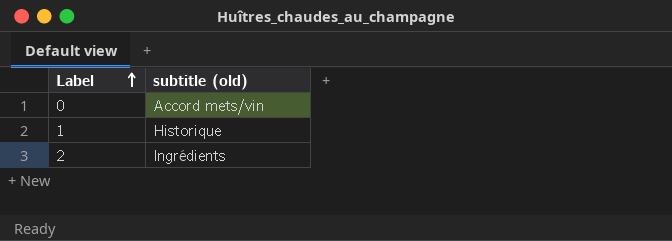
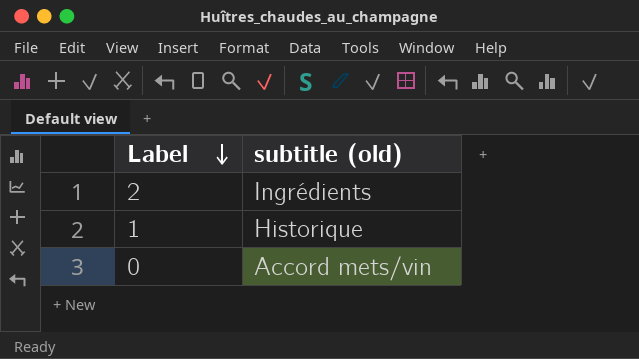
row order: Label ascending -> Label descending

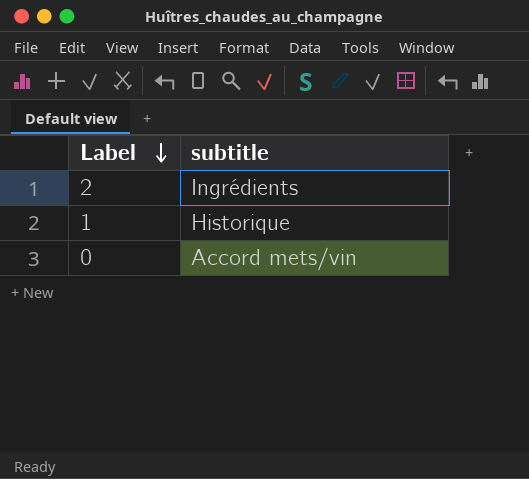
column name: subtitle (old) -> subtitle

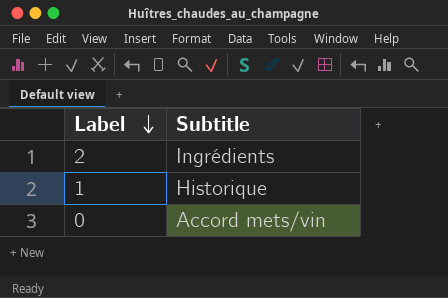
column name: subtitle -> Subtitle

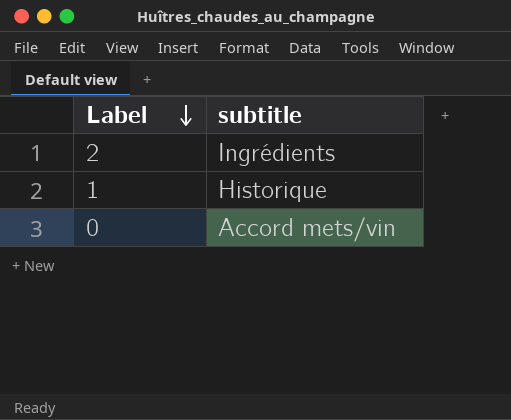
column name: Subtitle -> subtitle

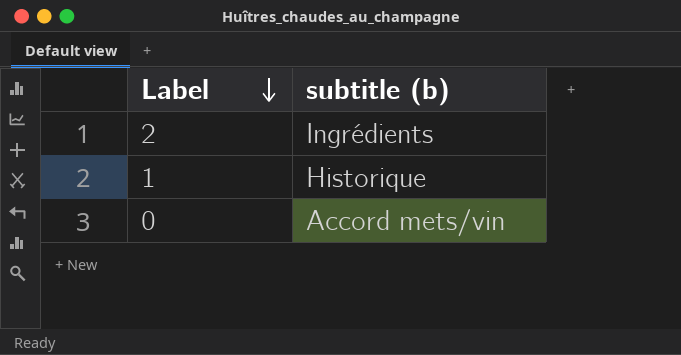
column name: subtitle -> subtitle (b)

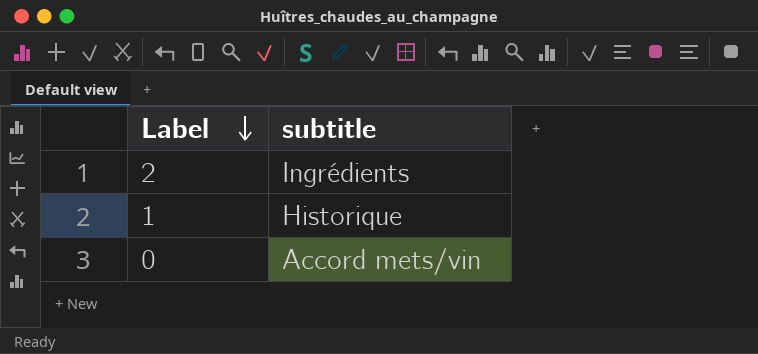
column name: subtitle (b) -> subtitle

